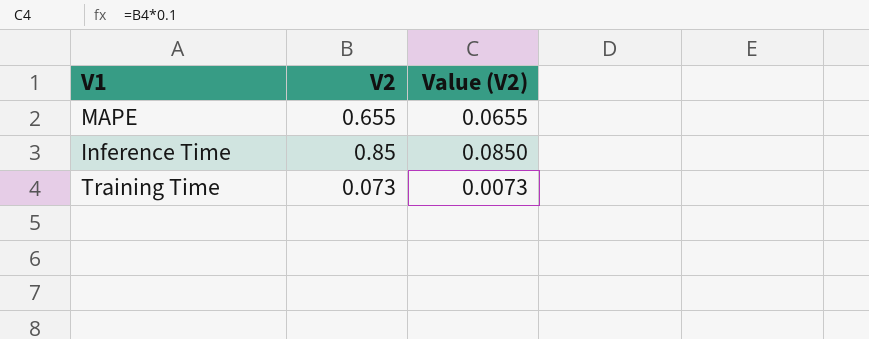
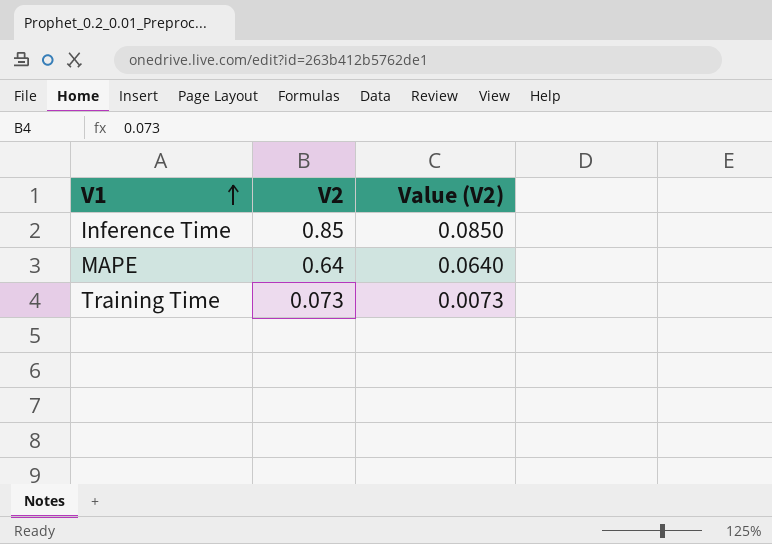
row order: none -> V1 ascending
MAPE | V2: 0.655 -> 0.64
MAPE | Value (V2): 0.0655 -> 0.0640

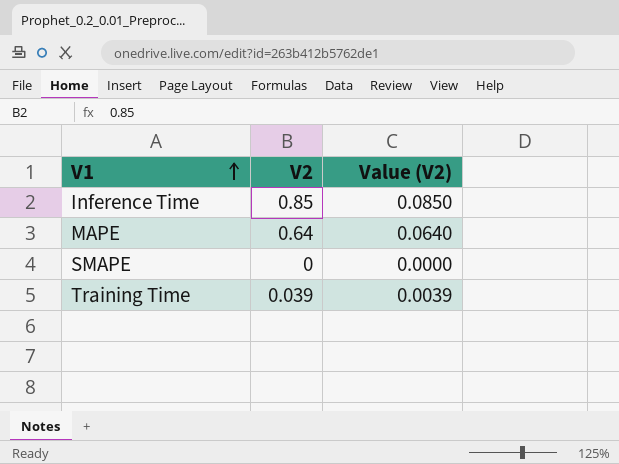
row SMAPE: none -> 0 | 0.0000
Training Time | V2: 0.073 -> 0.039
Training Time | Value (V2): 0.0073 -> 0.0039

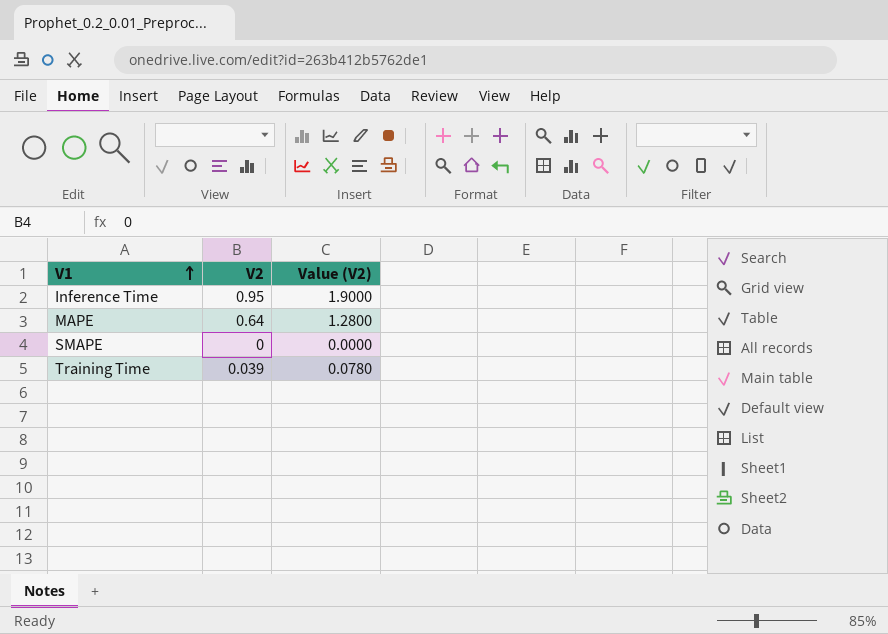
column Value (V2) | formula: [V2] * 0.1 -> [V2] * 2
Inference Time | V2: 0.85 -> 0.95

